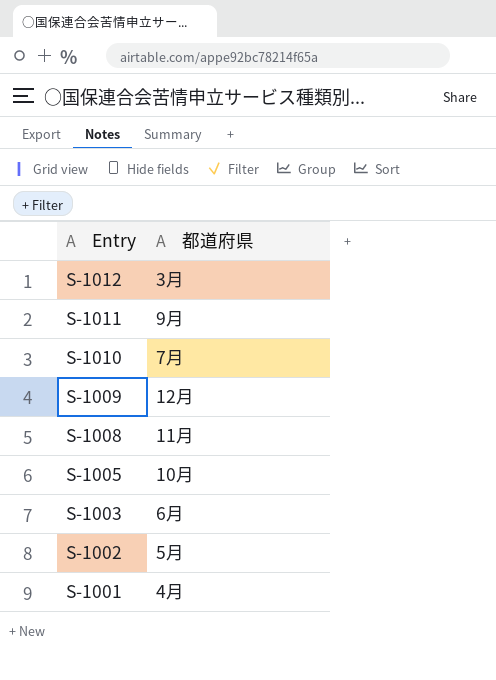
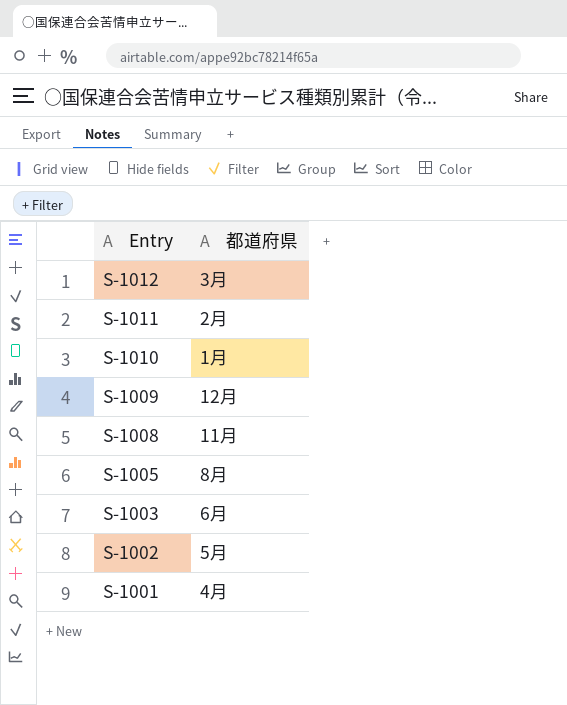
S-1011 | 都道府県: 9月 -> 2月
S-1010 | 都道府県: 7月 -> 1月
S-1005 | 都道府県: 10月 -> 8月

